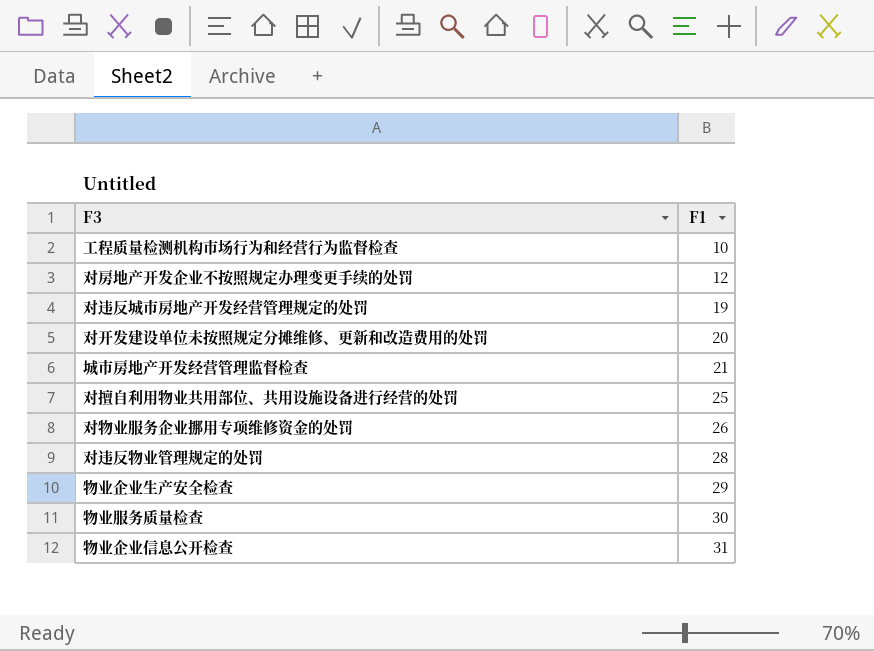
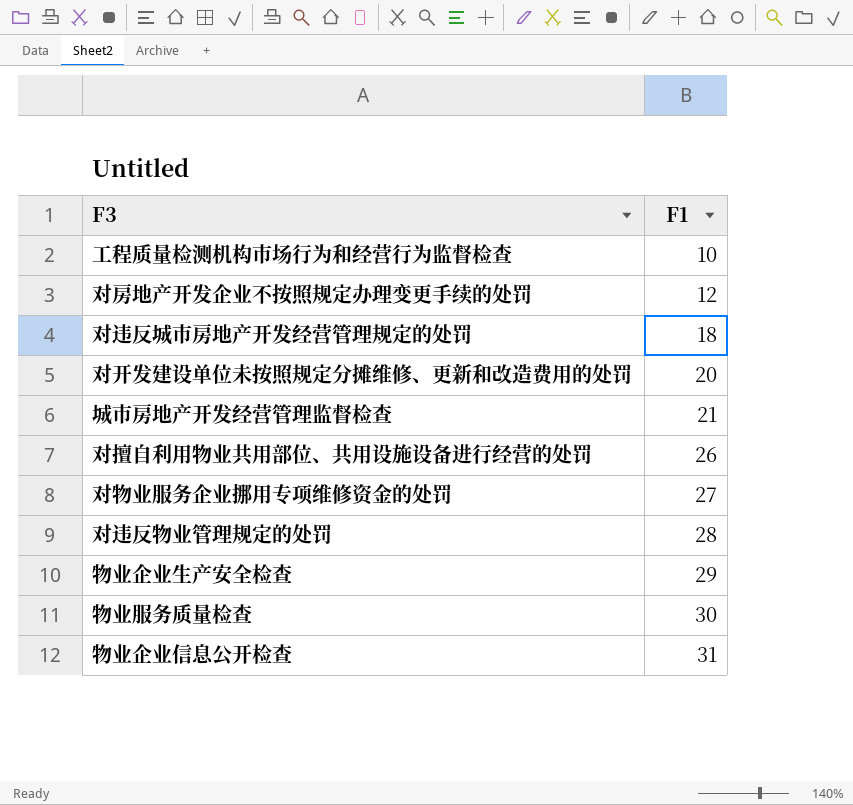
对违反城市房地产开发经营管理规定的处罚 | F1: 19 -> 18
对擅自利用物业共用部位、共用设施设备进行经营的处罚 | F1: 25 -> 26
对物业服务企业挪用专项维修资金的处罚 | F1: 26 -> 27

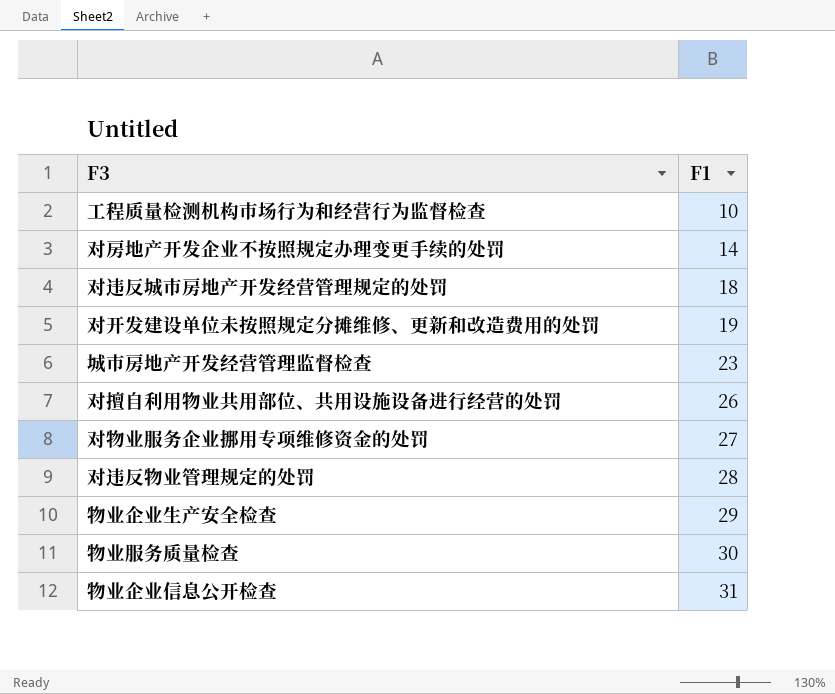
对房地产开发企业不按照规定办理变更手续的处罚 | F1: 12 -> 14
对开发建设单位未按照规定分摊维修、更新和改造费用的处罚 | F1: 20 -> 19
城市房地产开发经营管理监督检查 | F1: 21 -> 23

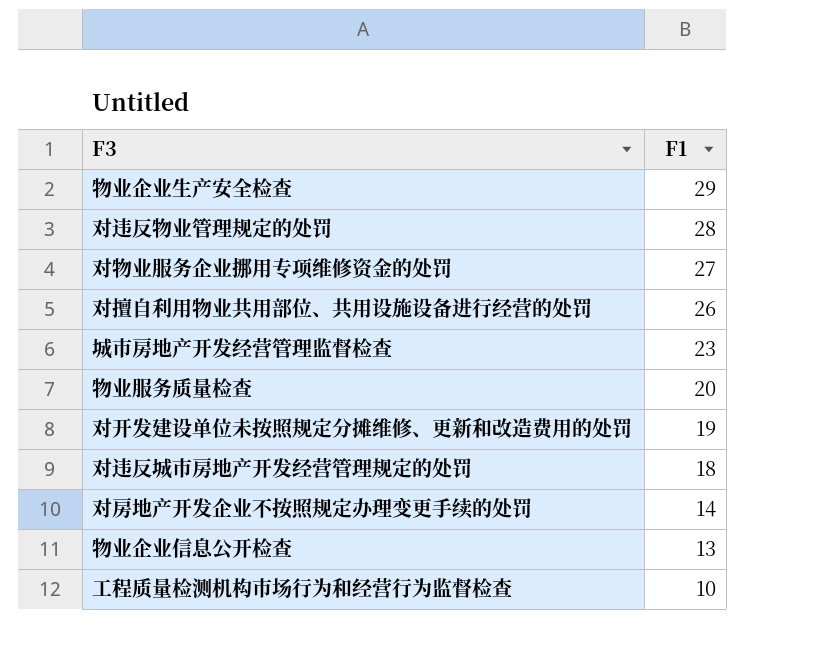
row order: F1 ascending -> F1 descending
物业服务质量检查 | F1: 30 -> 20
物业企业信息公开检查 | F1: 31 -> 13

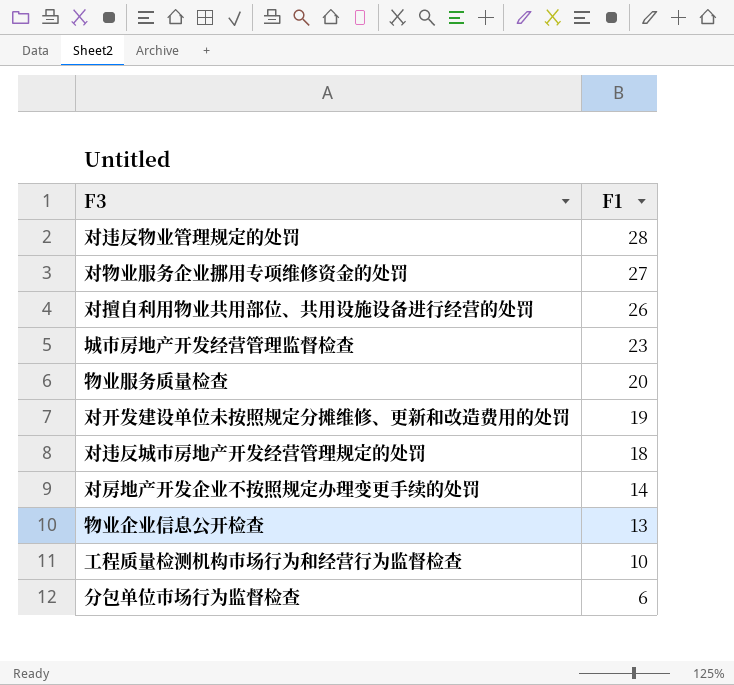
row 物业企业生产安全检查: 29 -> none
row 分包单位市场行为监督检查: none -> 6

